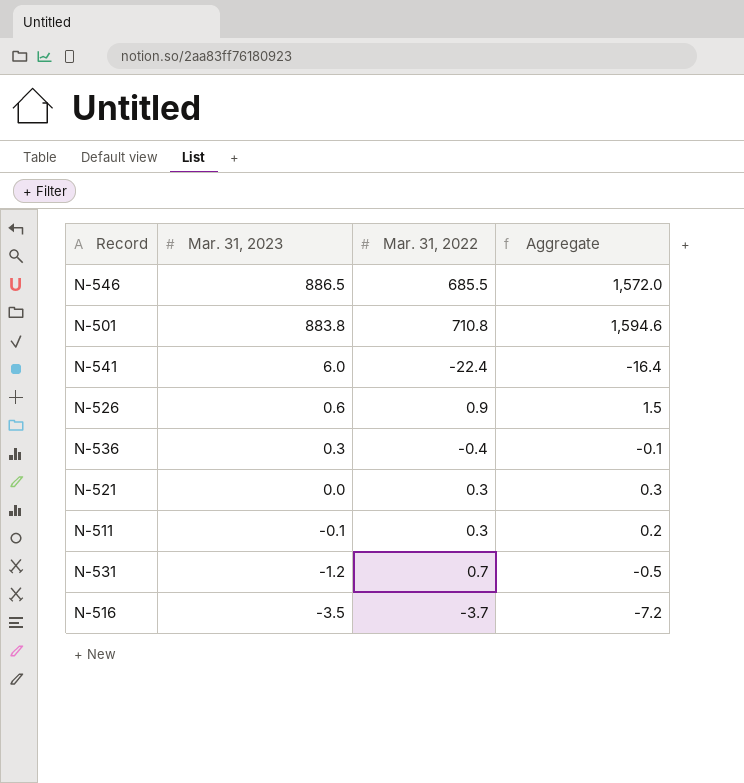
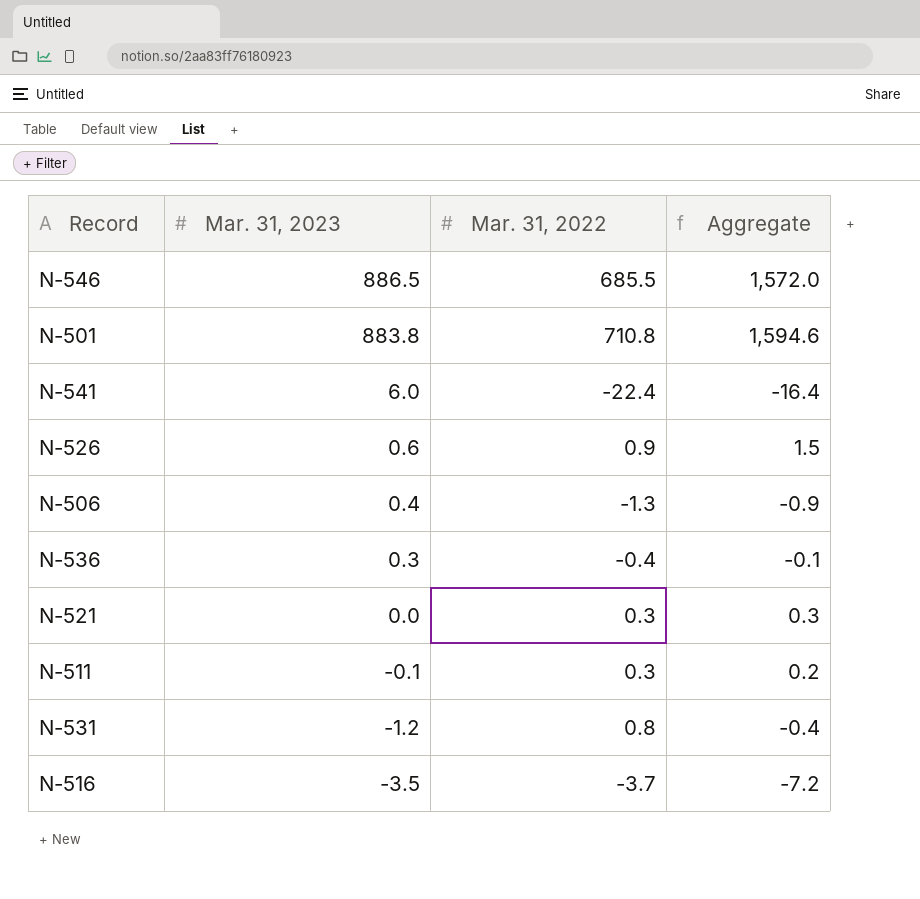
row N-506: none -> 0.4 | -1.3 | -0.9
N-531 | Mar. 31, 2022: 0.7 -> 0.8
N-531 | Aggregate: -0.5 -> -0.4

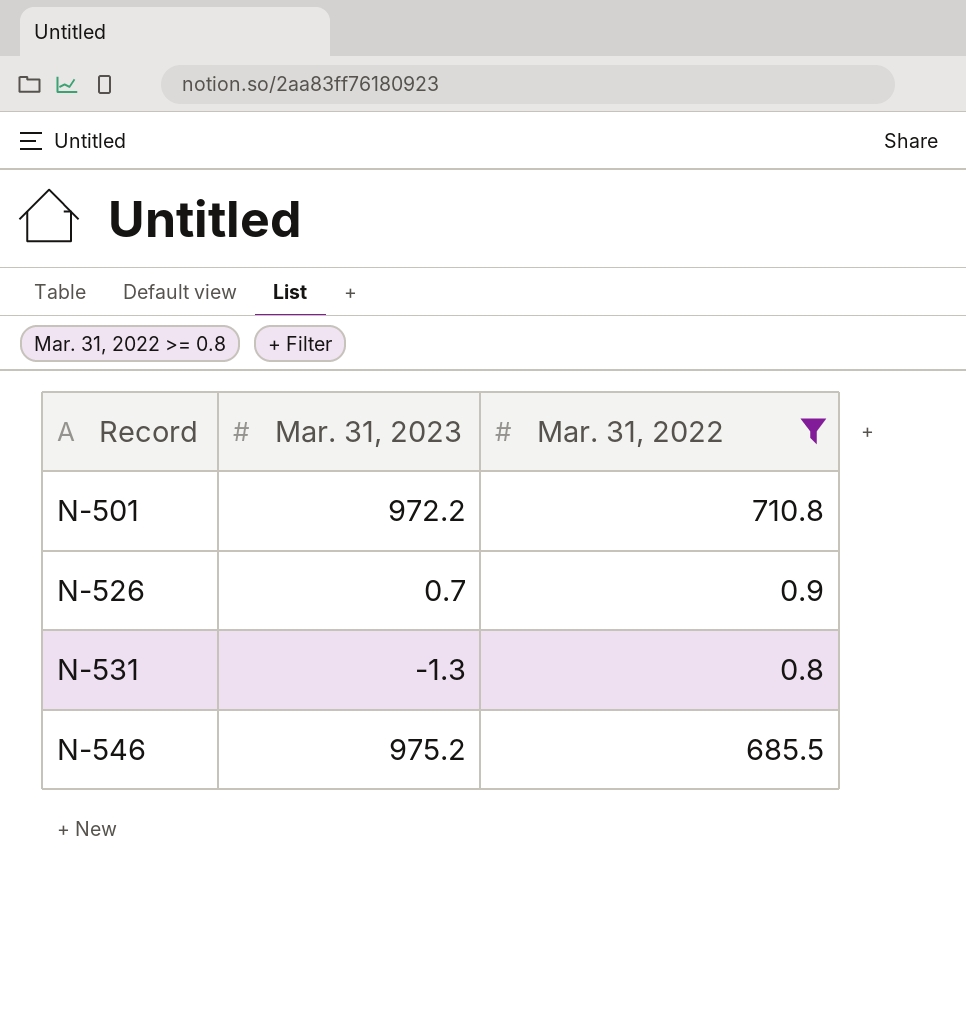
filter: none -> Mar. 31, 2022 >= 0.8
row order: Mar. 31, 2023 descending -> Record ascending
column Aggregate | formula: [Mar. 31, 2023] + [Mar. 31, 2022] -> none
N-501 | Mar. 31, 2023: 883.8 -> 972.2
N-526 | Mar. 31, 2023: 0.6 -> 0.7
N-531 | Mar. 31, 2023: -1.2 -> -1.3
N-546 | Mar. 31, 2023: 886.5 -> 975.2

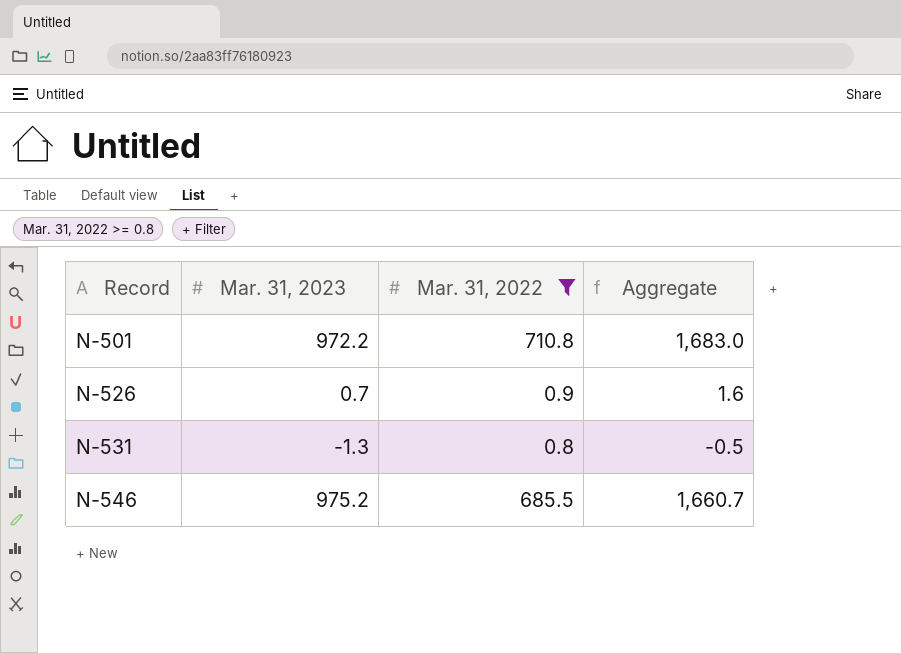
column Aggregate | formula: none -> [Mar. 31, 2023] + [Mar. 31, 2022]

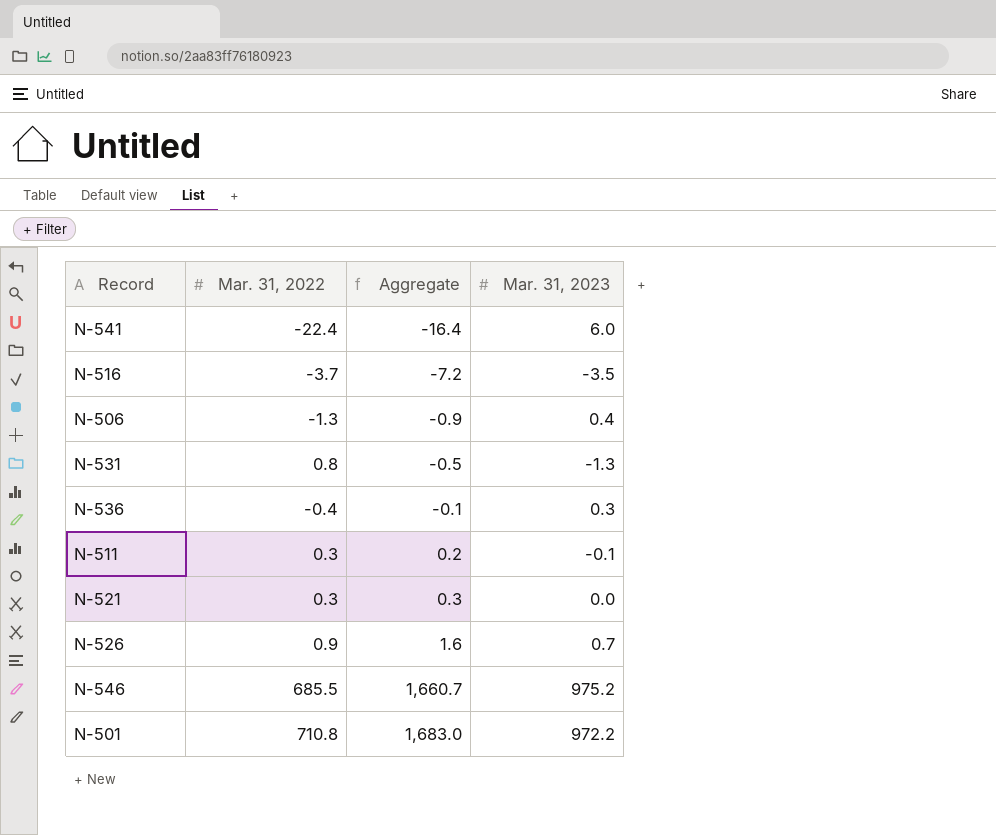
filter: Mar. 31, 2022 >= 0.8 -> none
row order: Record ascending -> Aggregate ascending
column Mar. 31, 2023 | position: 2 -> 4

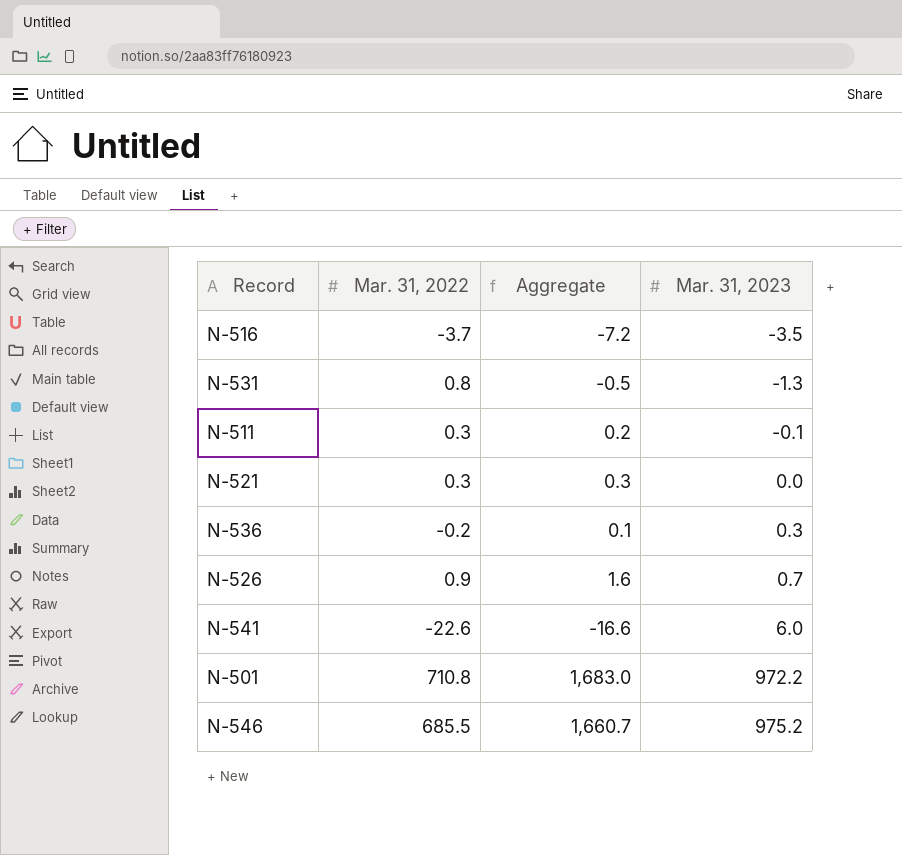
row order: Aggregate ascending -> Mar. 31, 2023 ascending
row N-506: -1.3 | -0.9 | 0.4 -> none
N-536 | Mar. 31, 2022: -0.4 -> -0.2
N-536 | Aggregate: -0.1 -> 0.1
N-541 | Mar. 31, 2022: -22.4 -> -22.6
N-541 | Aggregate: -16.4 -> -16.6

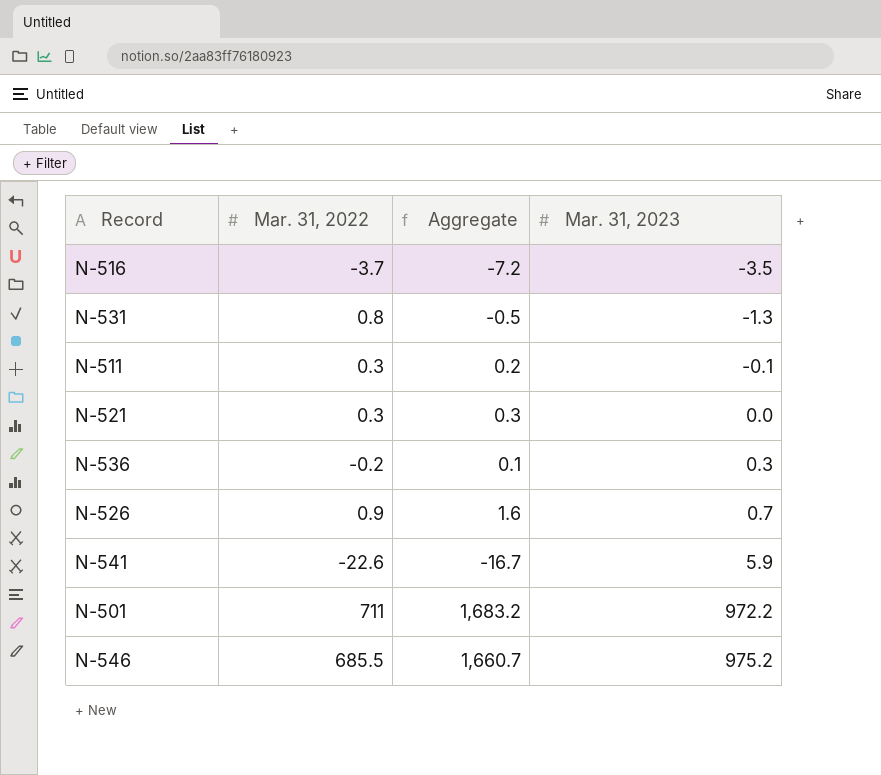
N-541 | Aggregate: -16.6 -> -16.7
N-541 | Mar. 31, 2023: 6.0 -> 5.9
N-501 | Mar. 31, 2022: 710.8 -> 711
N-501 | Aggregate: 1,683.0 -> 1,683.2

